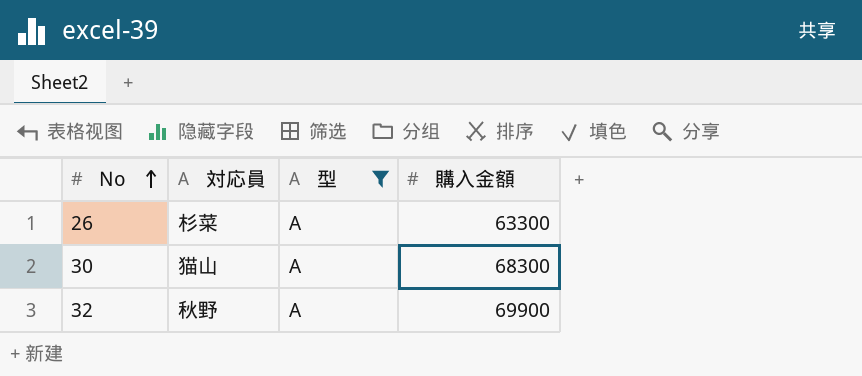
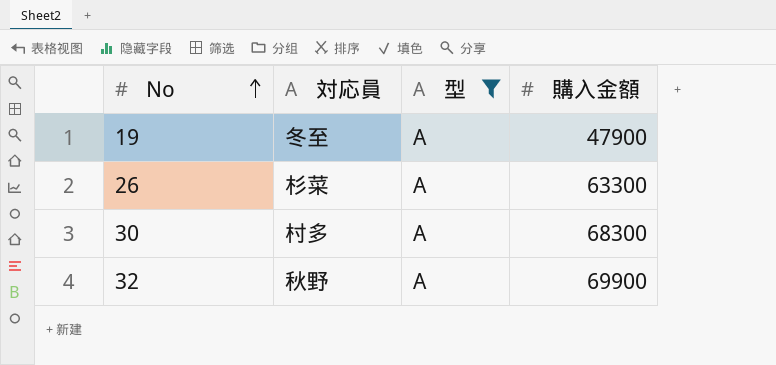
row 19: none -> 冬至 | A | 47900
30 | 対応員: 猫山 -> 村多

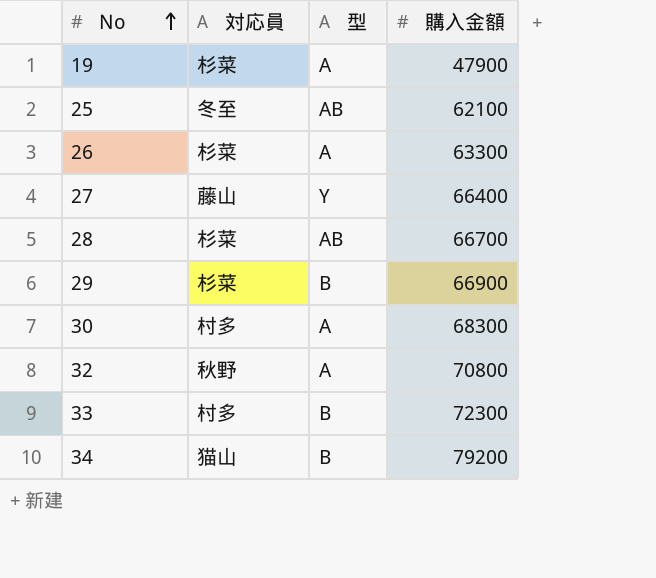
filter: 型 = A -> none
19 | 対応員: 冬至 -> 杉菜
32 | 購入金額: 69900 -> 70800

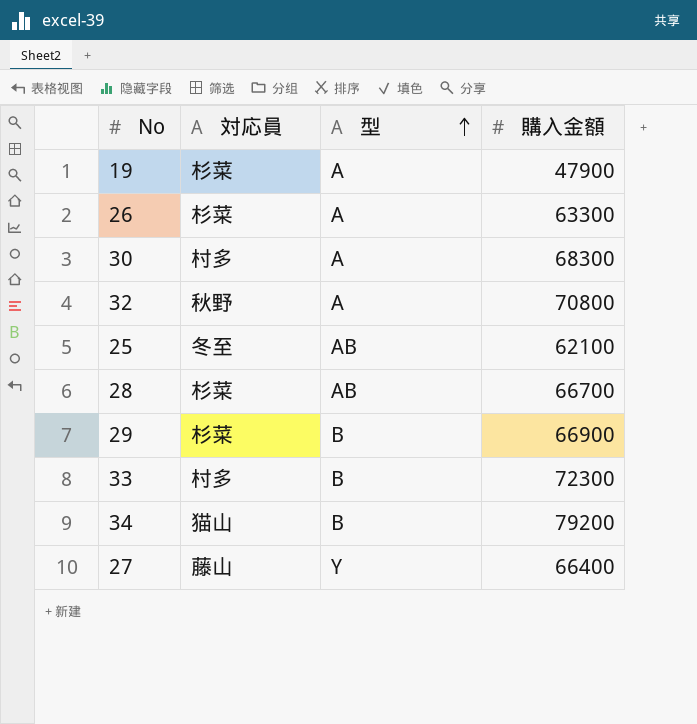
row order: No ascending -> 型 ascending

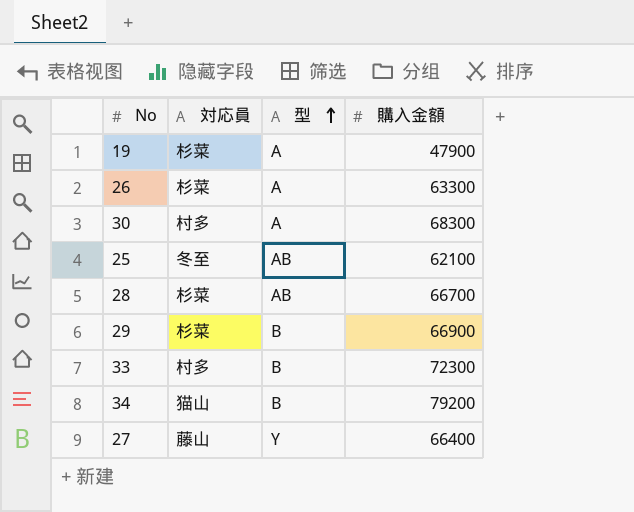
row 32: 秋野 | A | 70800 -> none

